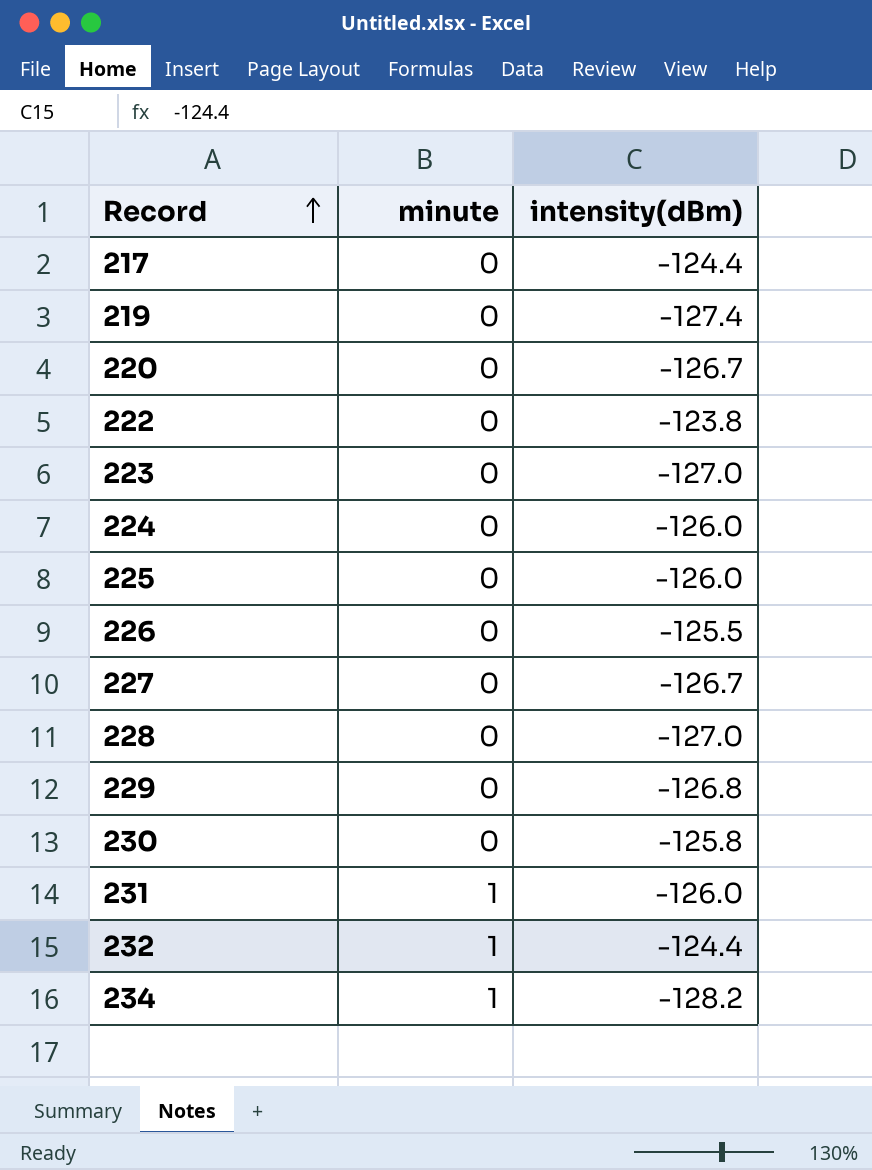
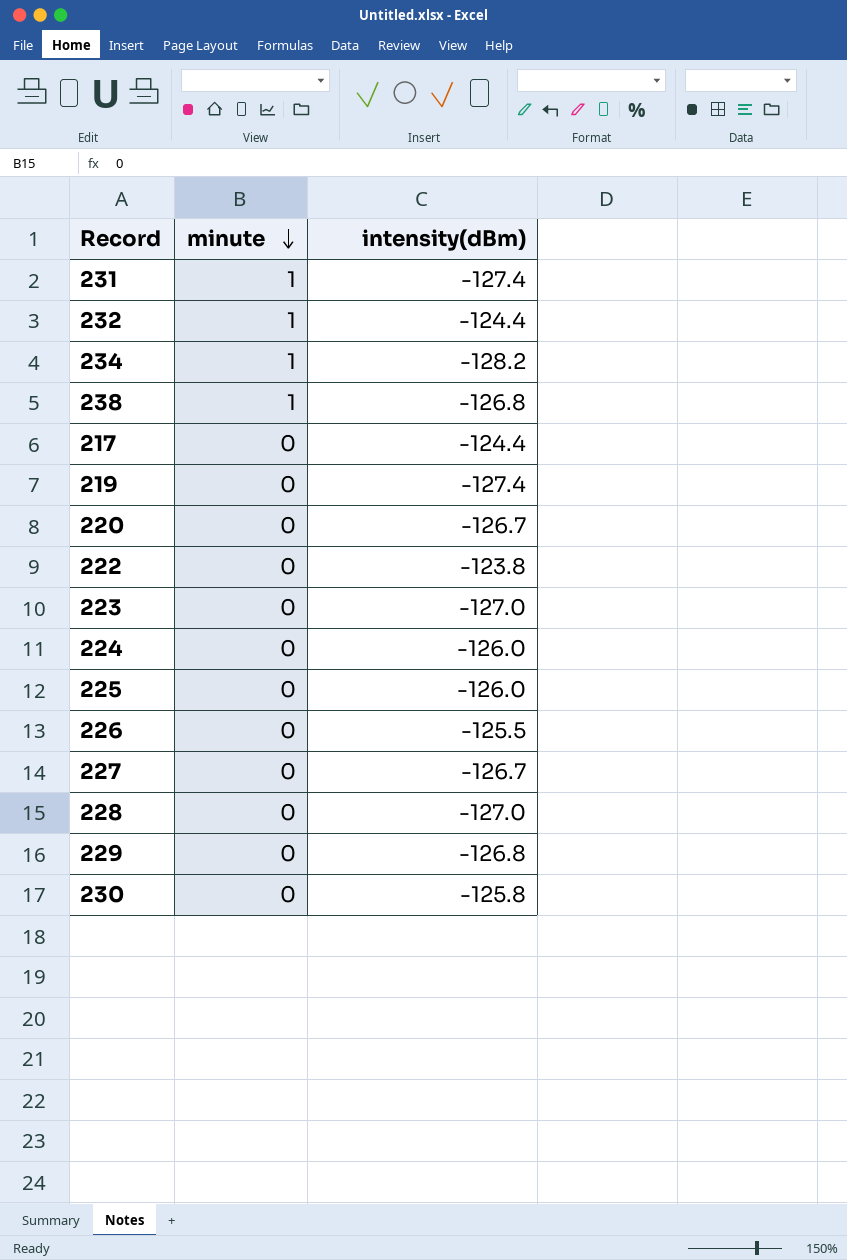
row order: Record ascending -> minute descending
231 | intensity(dBm): -126.0 -> -127.4
row 238: none -> 1 | -126.8

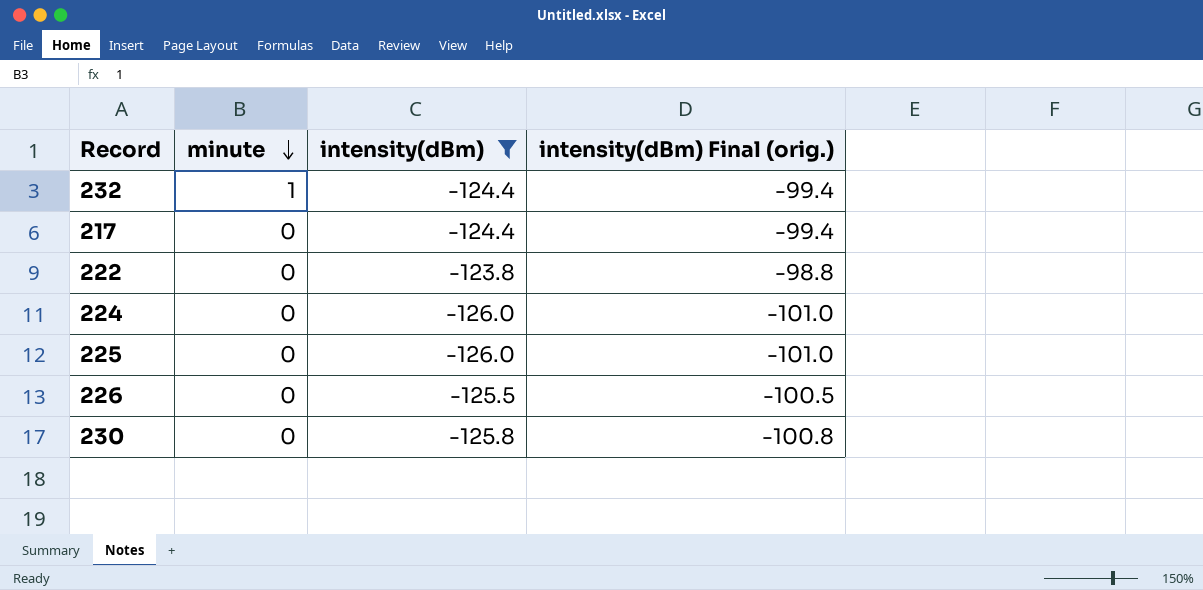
filter: none -> intensity(dBm) >= -126.0
column intensity(dBm) Final (orig.) | formula: none -> [intensity(dBm)] + 25

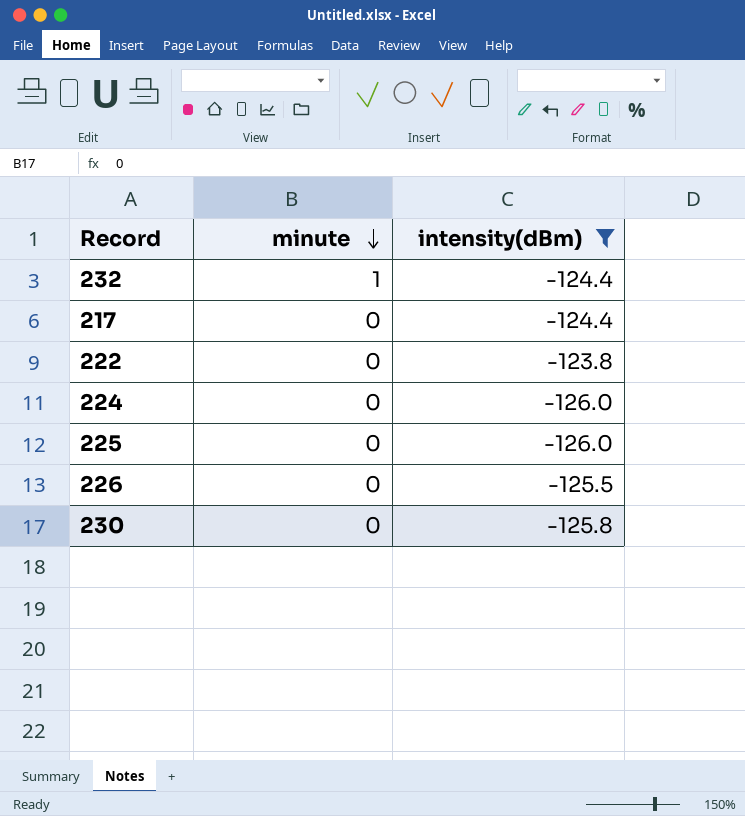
column intensity(dBm) Final (orig.) | formula: [intensity(dBm)] + 25 -> none

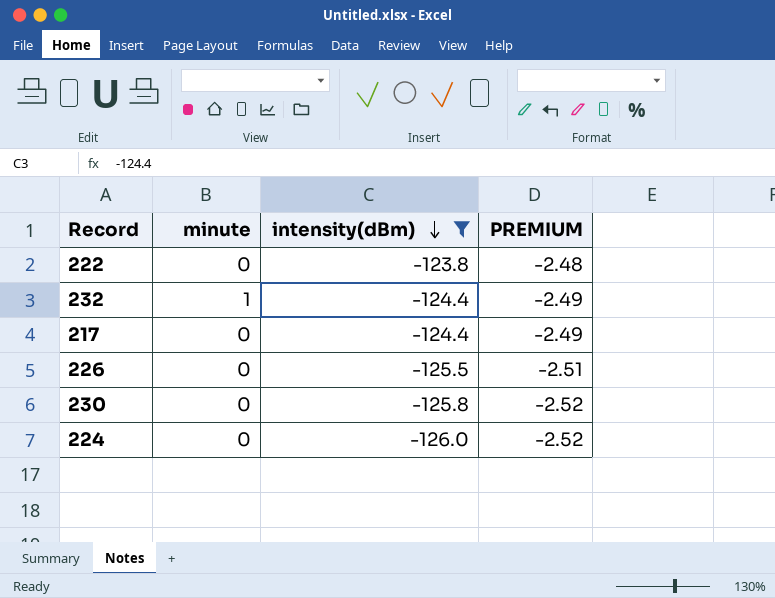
row order: minute descending -> intensity(dBm) descending
column PREMIUM | formula: none -> [intensity(dBm)] * 0.02
row 225: 0 | -126.0 -> none

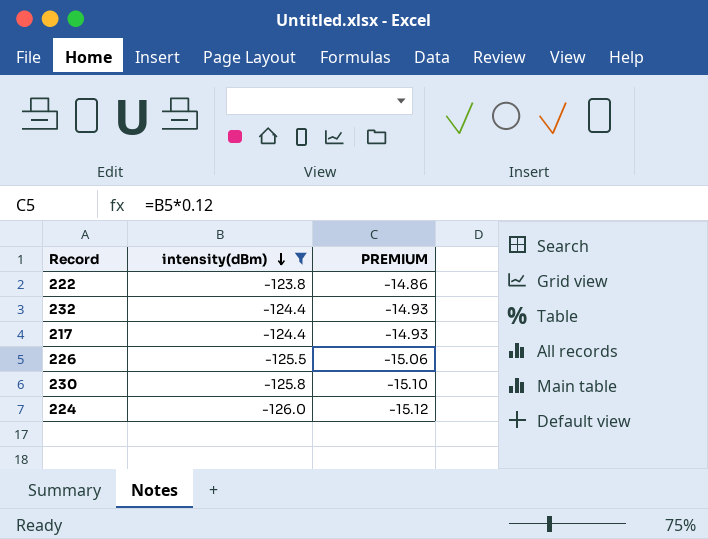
column minute | position: 2 -> none
column PREMIUM | formula: [intensity(dBm)] * 0.02 -> [intensity(dBm)] * 0.12

